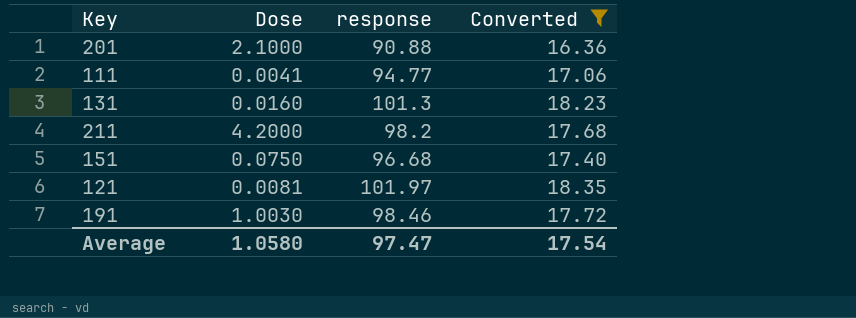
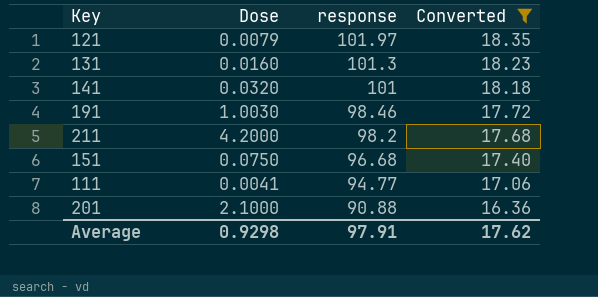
row order: none -> response descending
121 | Dose: 0.0081 -> 0.0079
row 141: none -> 0.0320 | 101 | 18.18
Average | Dose: 1.0580 -> 0.9298
Average | response: 97.47 -> 97.91
Average | Converted: 17.54 -> 17.62

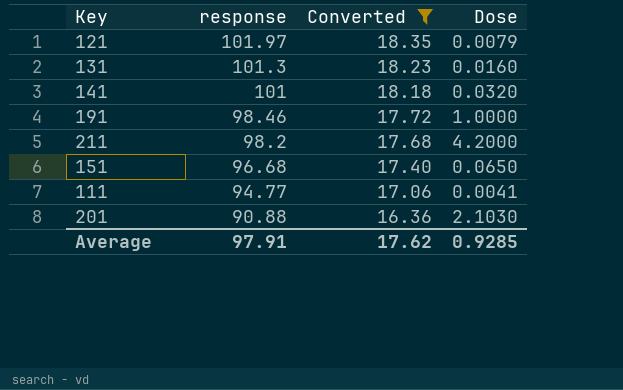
column Dose | position: 2 -> 4
191 | Dose: 1.0030 -> 1.0000
151 | Dose: 0.0750 -> 0.0650
201 | Dose: 2.1000 -> 2.1030
Average | Dose: 0.9298 -> 0.9285

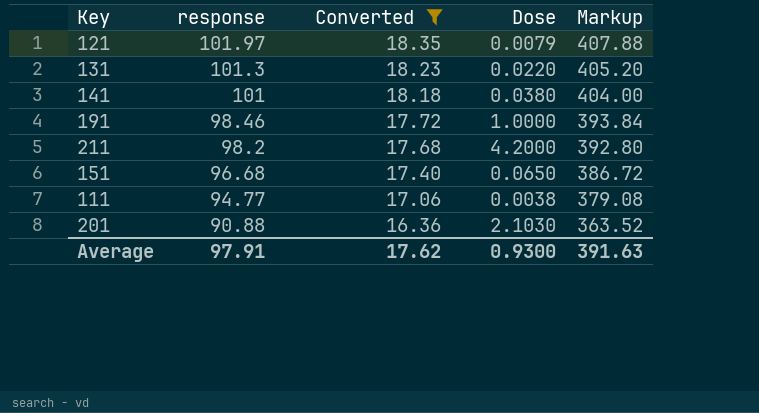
column Markup | formula: none -> [response] * 4
131 | Dose: 0.0160 -> 0.0220
141 | Dose: 0.0320 -> 0.0380
111 | Dose: 0.0041 -> 0.0038
Average | Dose: 0.9285 -> 0.9300

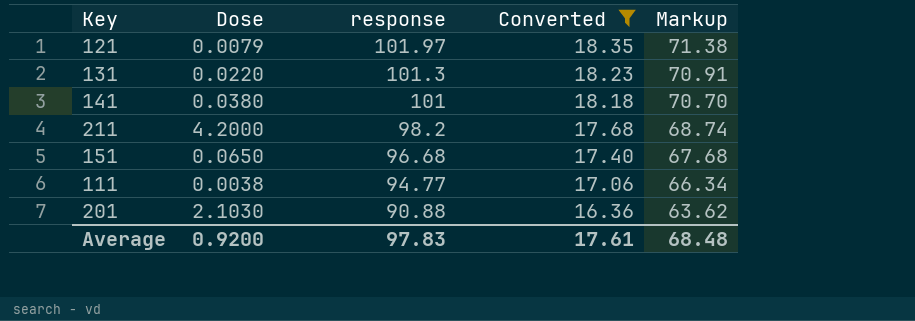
column Dose | position: 4 -> 2
column Markup | formula: [response] * 4 -> [response] * 0.7
row 191: 98.46 | 17.72 | 1.0000 | 393.84 -> none
Average | Dose: 0.9300 -> 0.9200
Average | response: 97.91 -> 97.83
Average | Converted: 17.62 -> 17.61
Average | Markup: 391.63 -> 68.48

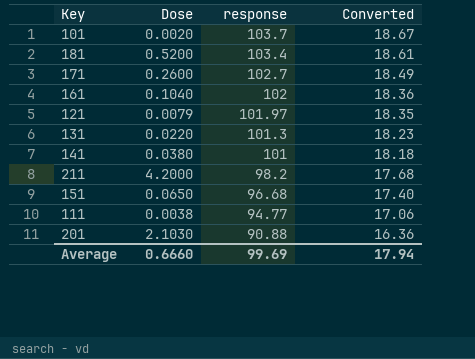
filter: Converted <= 18.35 -> none
column Markup | formula: [response] * 0.7 -> none
Average | Dose: 0.9200 -> 0.6660
Average | response: 97.83 -> 99.69
Average | Converted: 17.61 -> 17.94

